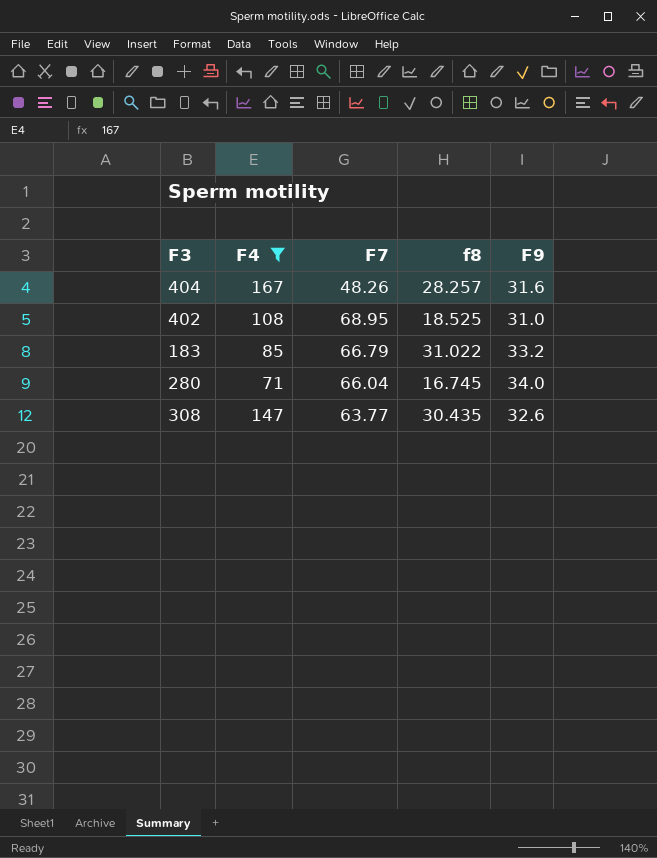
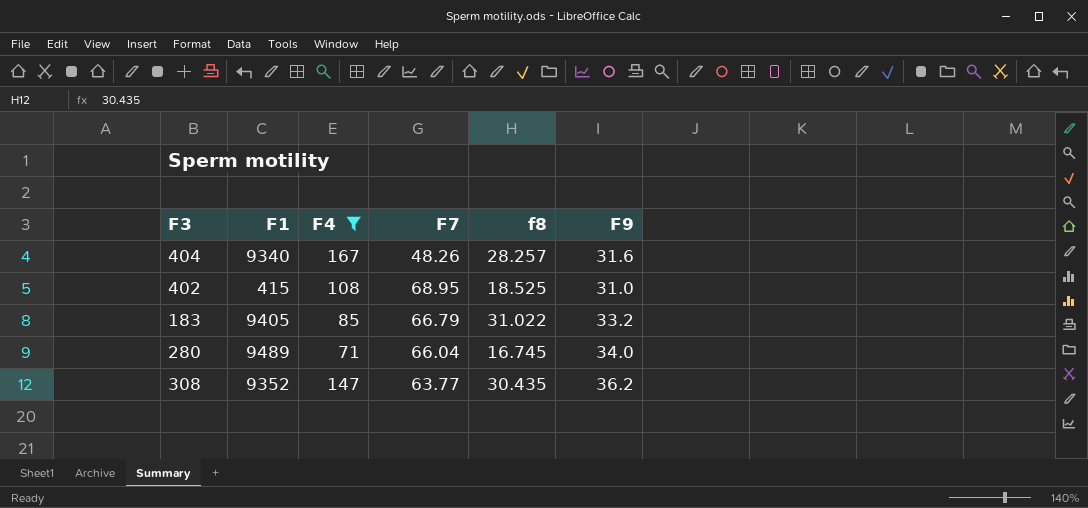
column F1 | position: none -> 2
308 | F9: 32.6 -> 36.2

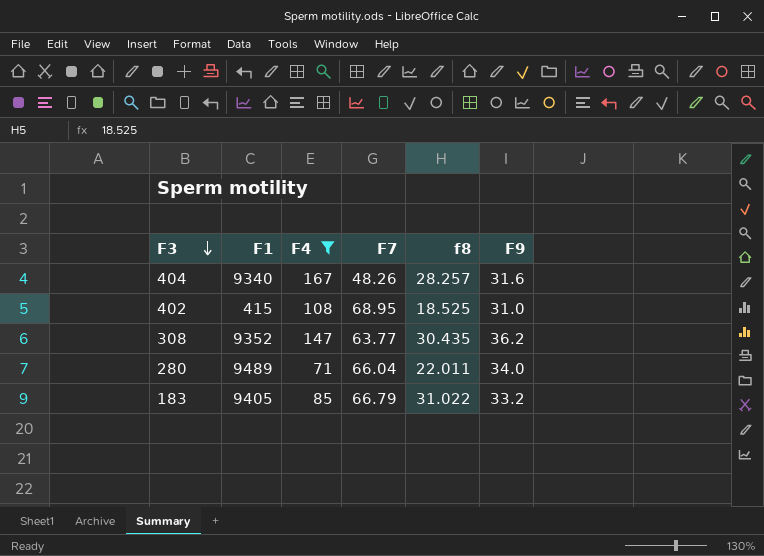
row order: none -> F3 descending
280 | f8: 16.745 -> 22.011

